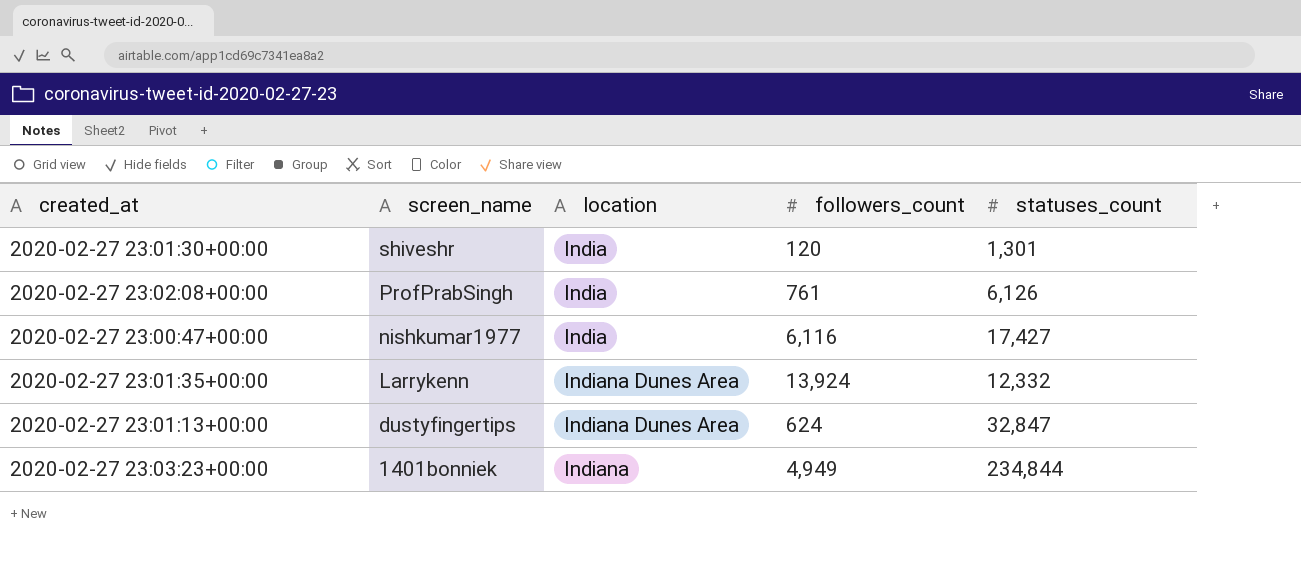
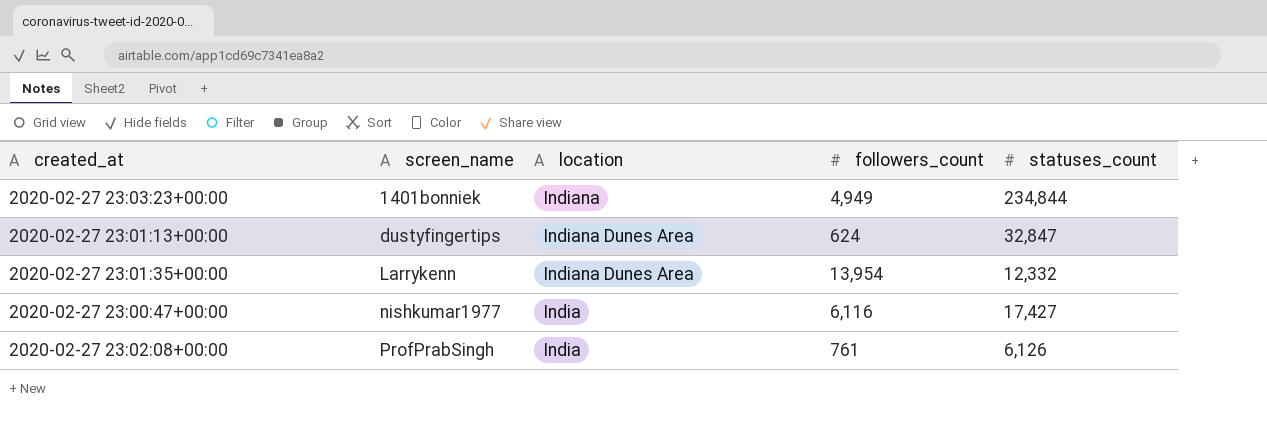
row order: screen_name descending -> screen_name ascending
row 2020-02-27 23:01:30+00:00: shiveshr | India | 120 | 1,301 -> none
2020-02-27 23:01:35+00:00 | followers_count: 13,924 -> 13,954

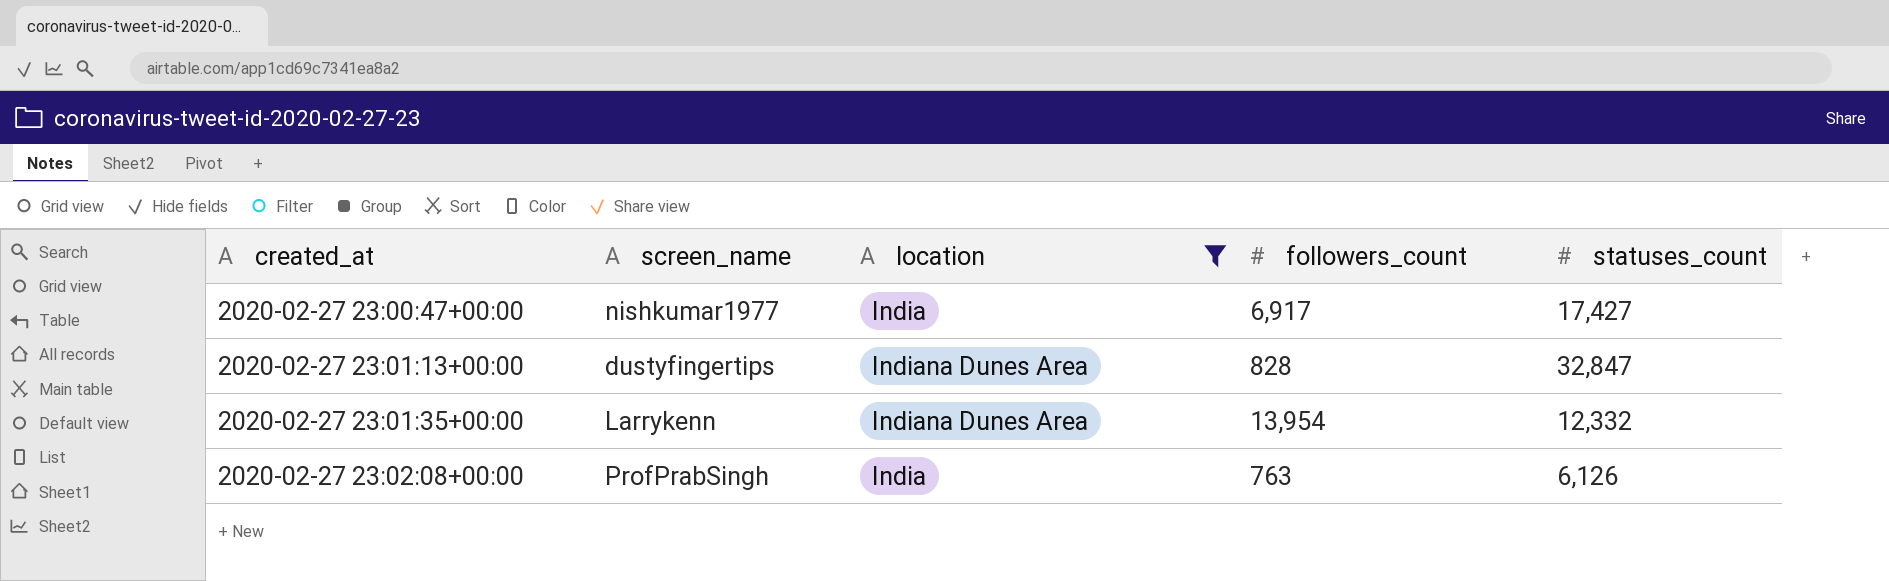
filter: none -> location != Indiana
row order: screen_name ascending -> created_at ascending
2020-02-27 23:00:47+00:00 | followers_count: 6,116 -> 6,917
2020-02-27 23:01:13+00:00 | followers_count: 624 -> 828
2020-02-27 23:02:08+00:00 | followers_count: 761 -> 763

